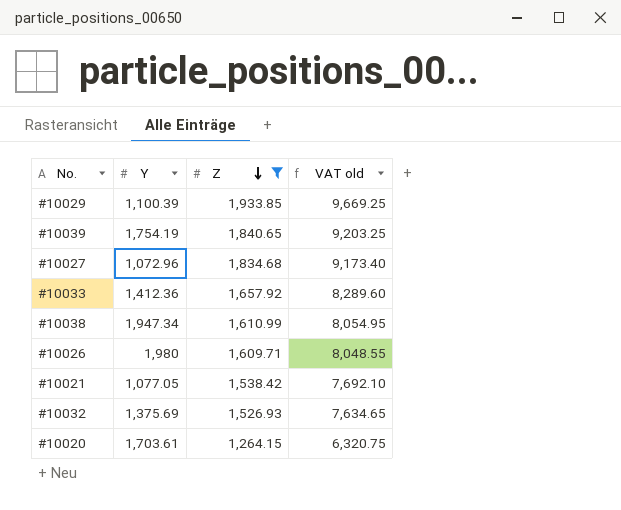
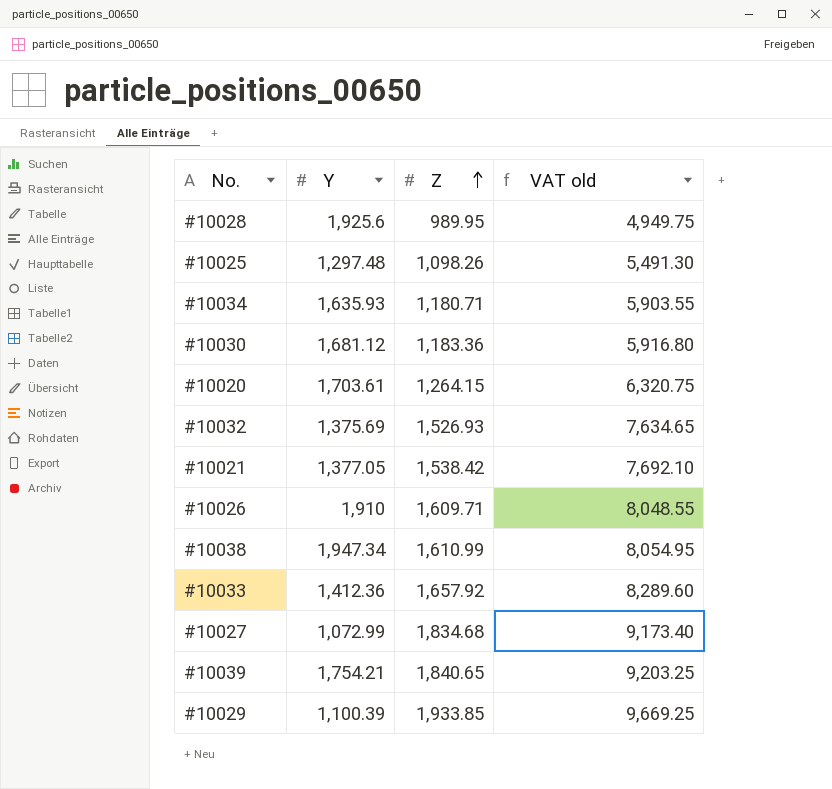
filter: Z >= 1,264.15 -> none
row order: Z descending -> Z ascending
#10021 | Y: 1,077.05 -> 1,377.05
#10026 | Y: 1,980 -> 1,910
#10027 | Y: 1,072.96 -> 1,072.99
#10039 | Y: 1,754.19 -> 1,754.21

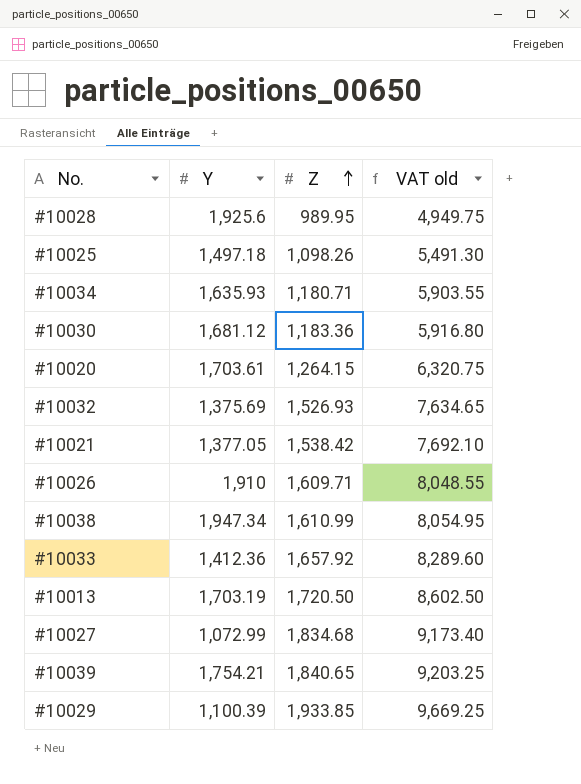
#10025 | Y: 1,297.48 -> 1,497.18
row #10013: none -> 1,703.19 | 1,720.50 | 8,602.50

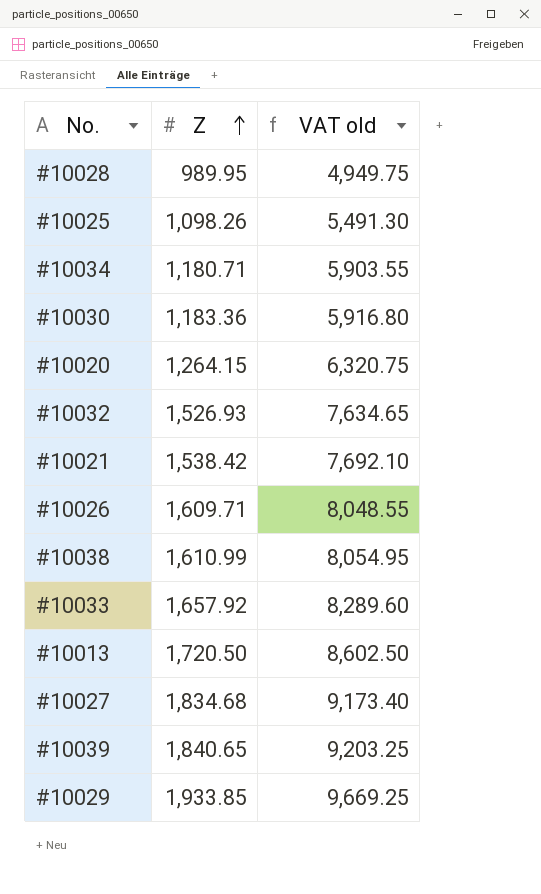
column Y | position: 2 -> none

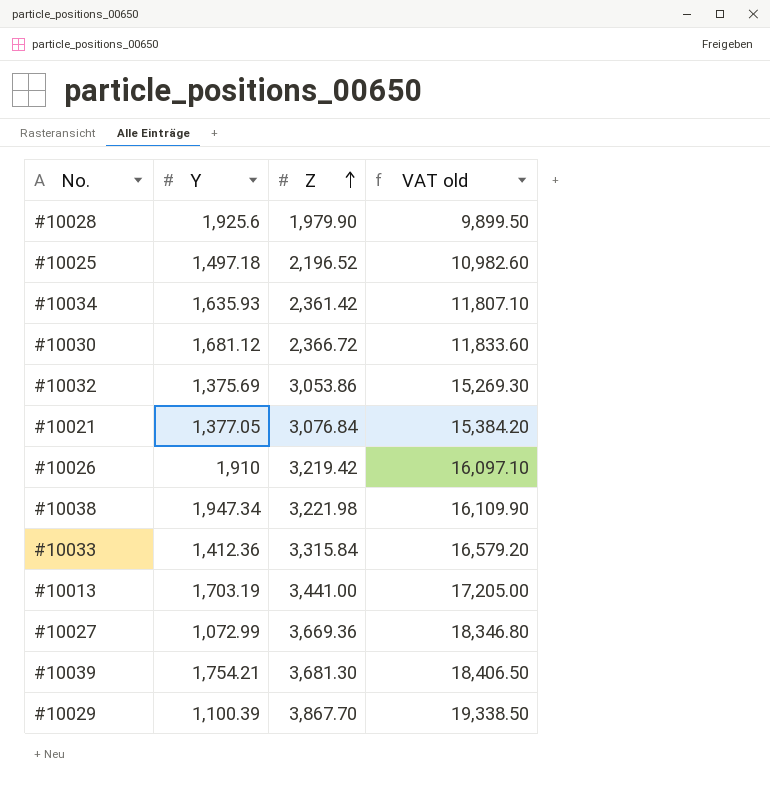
column Y | position: none -> 2
row #10020: 1,264.15 | 6,320.75 -> none
#10028 | Z: 989.95 -> 1,979.90
#10028 | VAT old: 4,949.75 -> 9,899.50
#10025 | Z: 1,098.26 -> 2,196.52
#10025 | VAT old: 5,491.30 -> 10,982.60
#10034 | Z: 1,180.71 -> 2,361.42
#10034 | VAT old: 5,903.55 -> 11,807.10
#10030 | Z: 1,183.36 -> 2,366.72
#10030 | VAT old: 5,916.80 -> 11,833.60
#10032 | Z: 1,526.93 -> 3,053.86
#10032 | VAT old: 7,634.65 -> 15,269.30
#10021 | Z: 1,538.42 -> 3,076.84
#10021 | VAT old: 7,692.10 -> 15,384.20
#10026 | Z: 1,609.71 -> 3,219.42
#10026 | VAT old: 8,048.55 -> 16,097.10
#10038 | Z: 1,610.99 -> 3,221.98
#10038 | VAT old: 8,054.95 -> 16,109.90
#10033 | Z: 1,657.92 -> 3,315.84
#10033 | VAT old: 8,289.60 -> 16,579.20
#10013 | Z: 1,720.50 -> 3,441.00
#10013 | VAT old: 8,602.50 -> 17,205.00
#10027 | Z: 1,834.68 -> 3,669.36
#10027 | VAT old: 9,173.40 -> 18,346.80
#10039 | Z: 1,840.65 -> 3,681.30
#10039 | VAT old: 9,203.25 -> 18,406.50
#10029 | Z: 1,933.85 -> 3,867.70
#10029 | VAT old: 9,669.25 -> 19,338.50

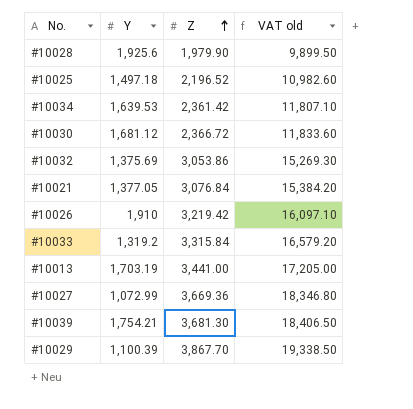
row #10038: 1,947.34 | 3,221.98 | 16,109.90 -> none
#10034 | Y: 1,635.93 -> 1,639.53
#10033 | Y: 1,412.36 -> 1,319.2

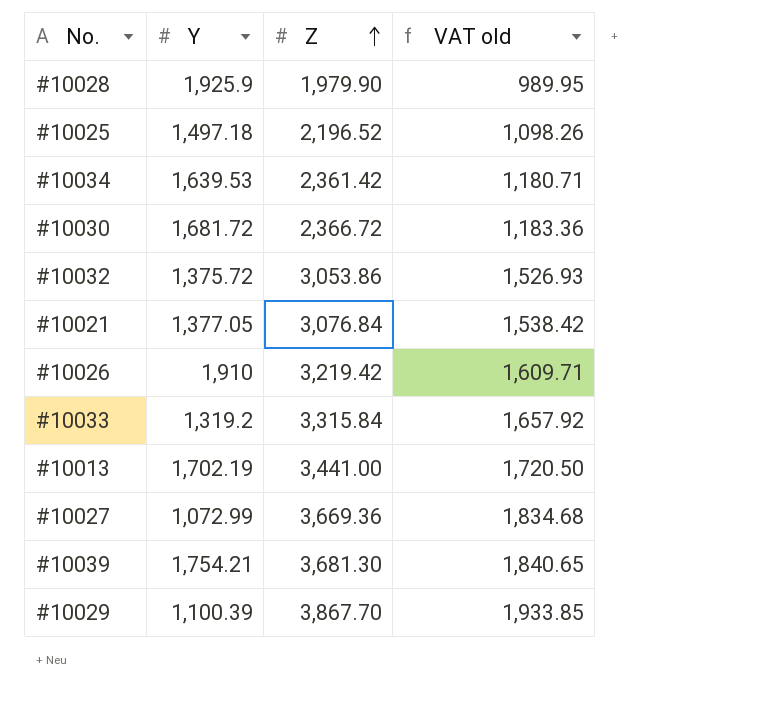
column VAT old | formula: [Z] * 5 -> [Z] * 0.5
#10028 | Y: 1,925.6 -> 1,925.9
#10030 | Y: 1,681.12 -> 1,681.72
#10032 | Y: 1,375.69 -> 1,375.72
#10013 | Y: 1,703.19 -> 1,702.19

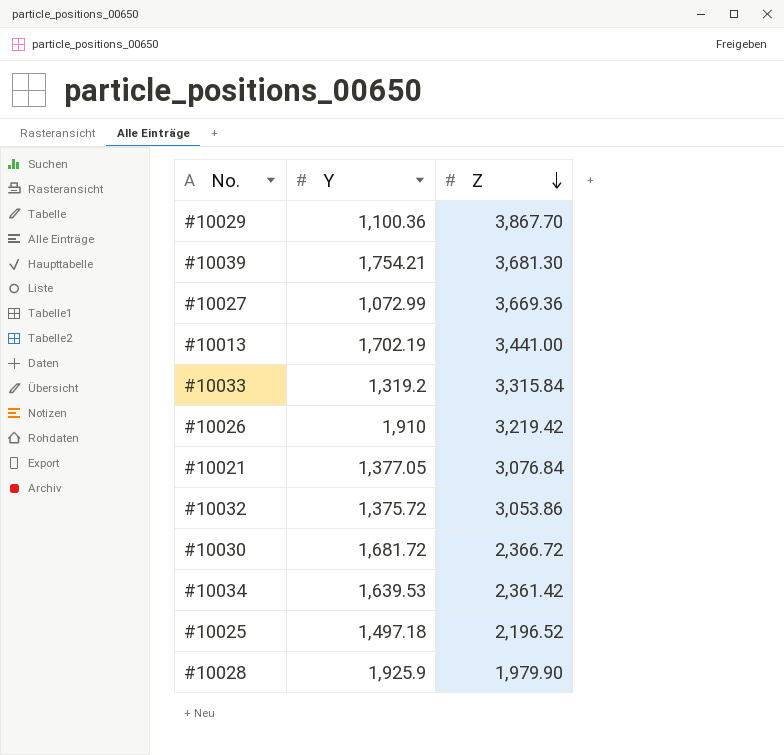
row order: Z ascending -> Z descending
column VAT old | formula: [Z] * 0.5 -> none
#10029 | Y: 1,100.39 -> 1,100.36

